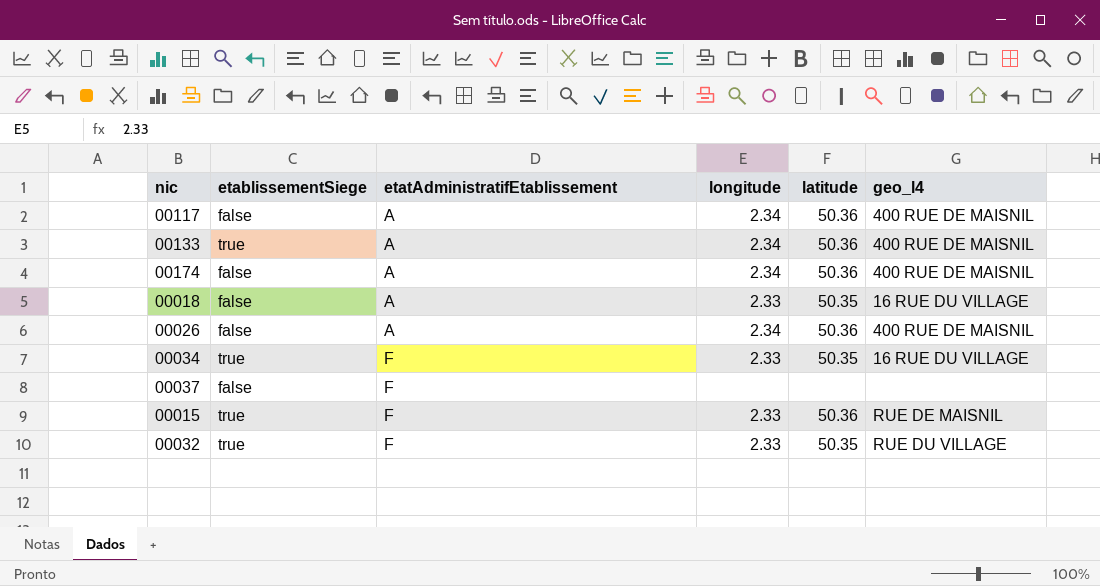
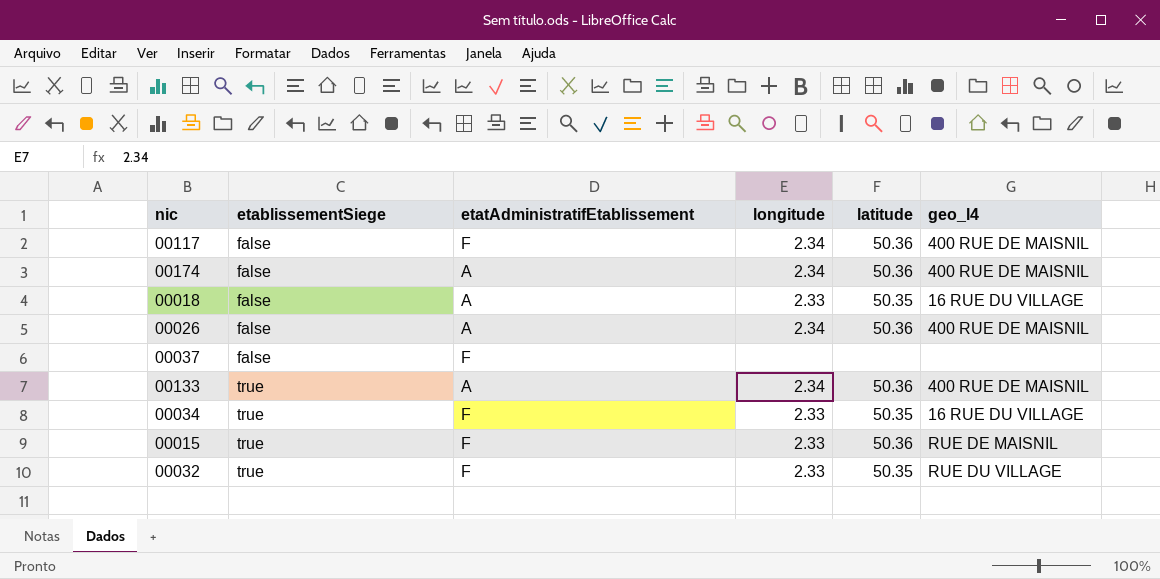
row order: etatAdministratifEtablissement ascending -> etablissementSiege ascending
00117 | etatAdministratifEtablissement: A -> F

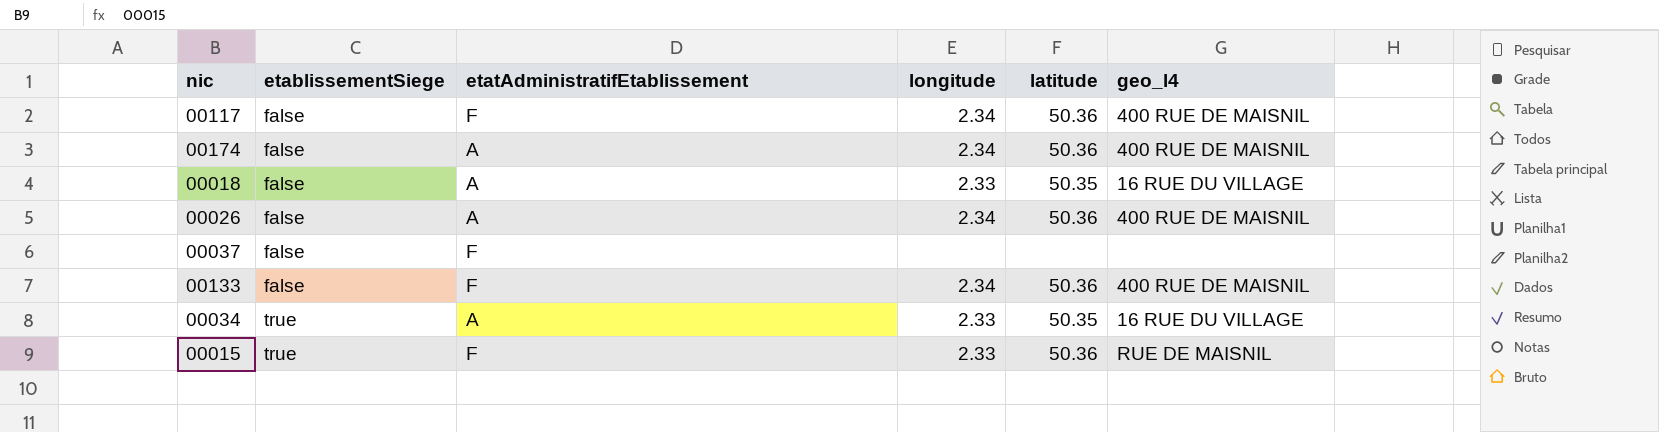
row 00032: true | F | 2.33 | 50.35 | RUE DU VILLAGE -> none
00133 | etablissementSiege: true -> false
00133 | etatAdministratifEtablissement: A -> F
00034 | etatAdministratifEtablissement: F -> A

